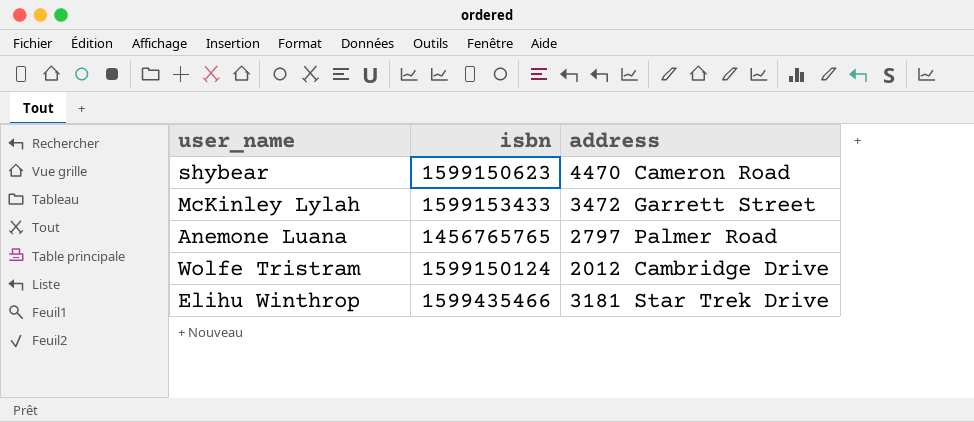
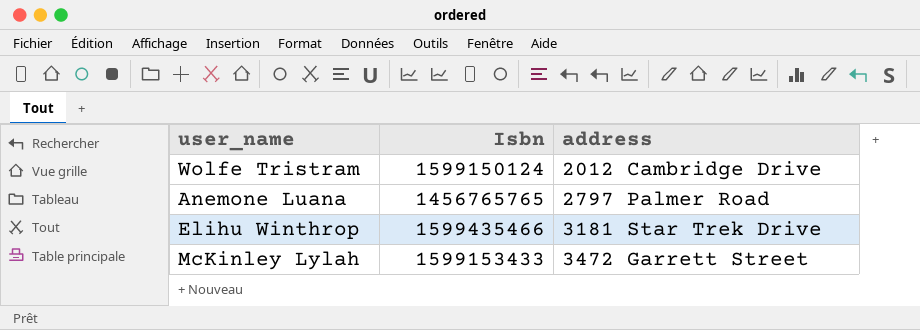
row order: none -> address ascending
column name: isbn -> Isbn
row shybear: 1599150623 | 4470 Cameron Road -> none

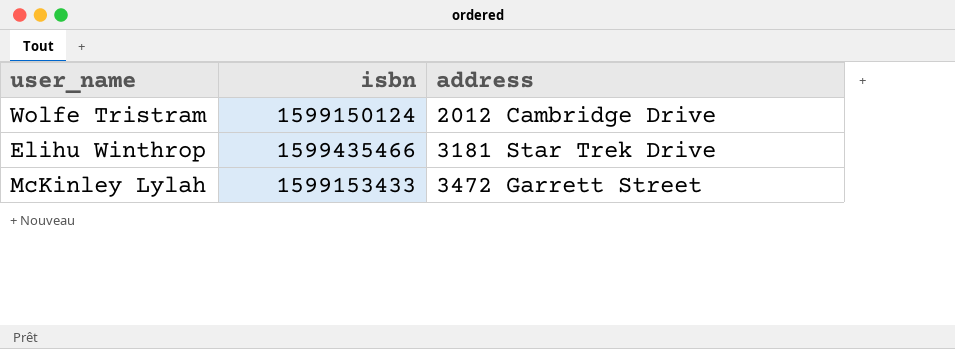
column name: Isbn -> isbn
row Anemone Luana: 1456765765 | 2797 Palmer Road -> none

